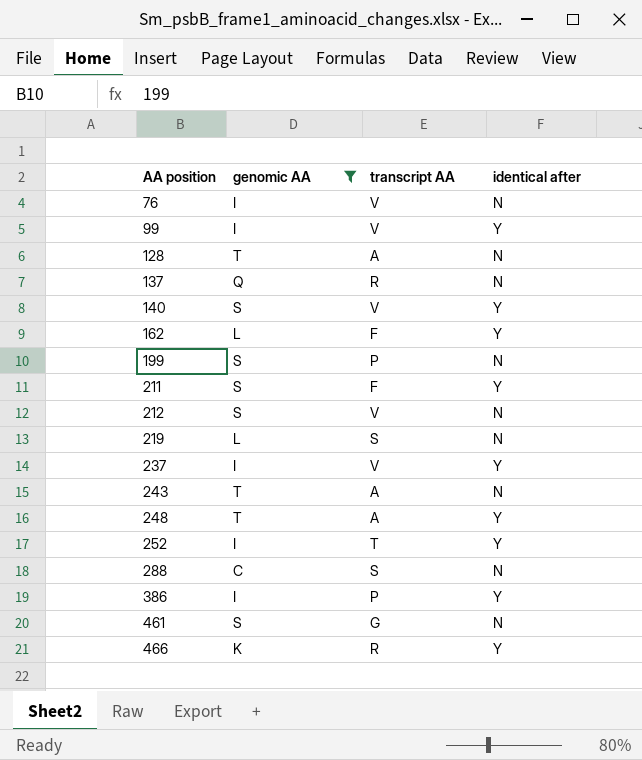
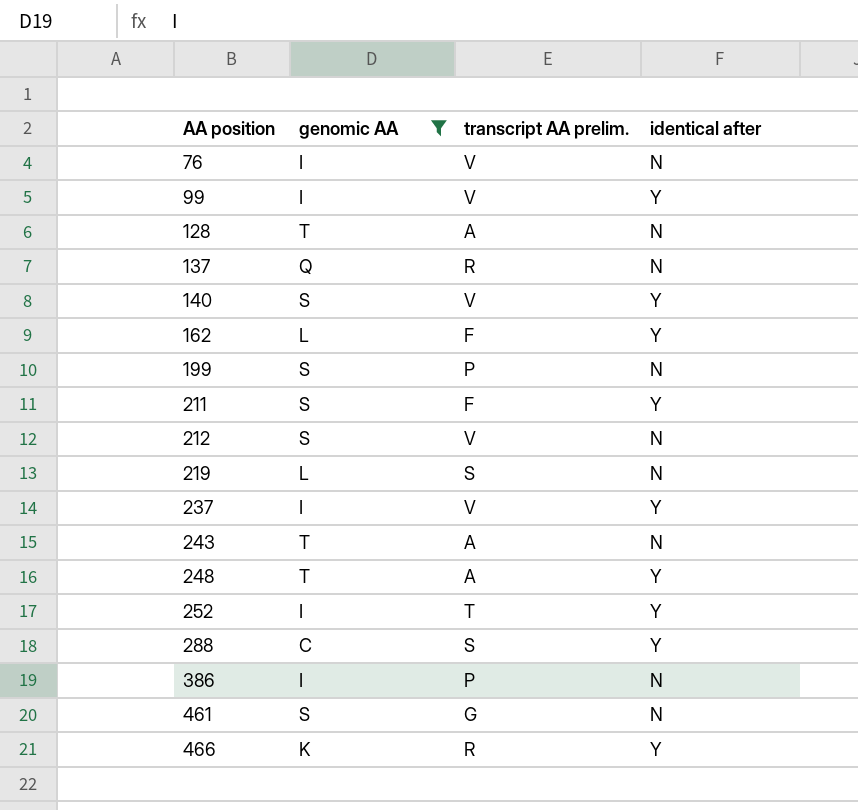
column name: transcript AA -> transcript AA prelim.
288 | identical after: N -> Y
386 | identical after: Y -> N

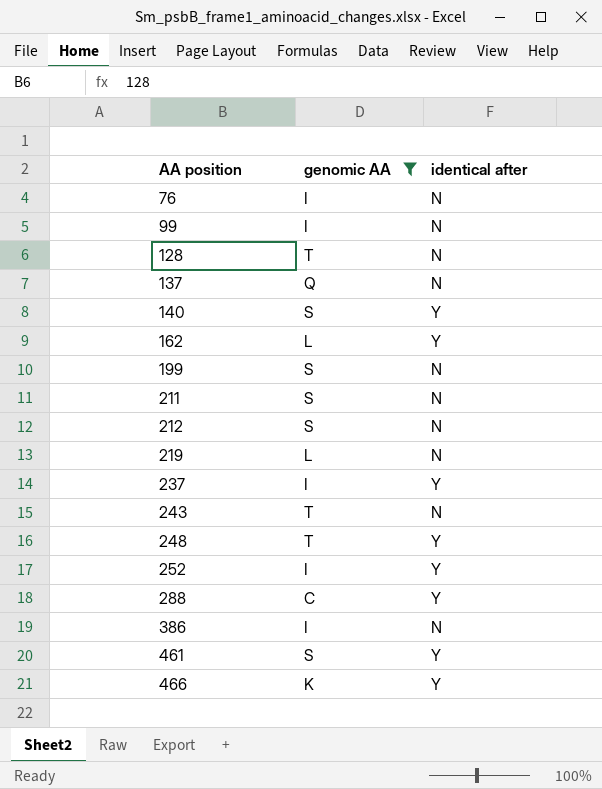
column transcript AA prelim. | position: 3 -> none
99 | identical after: Y -> N
211 | identical after: Y -> N
461 | identical after: N -> Y

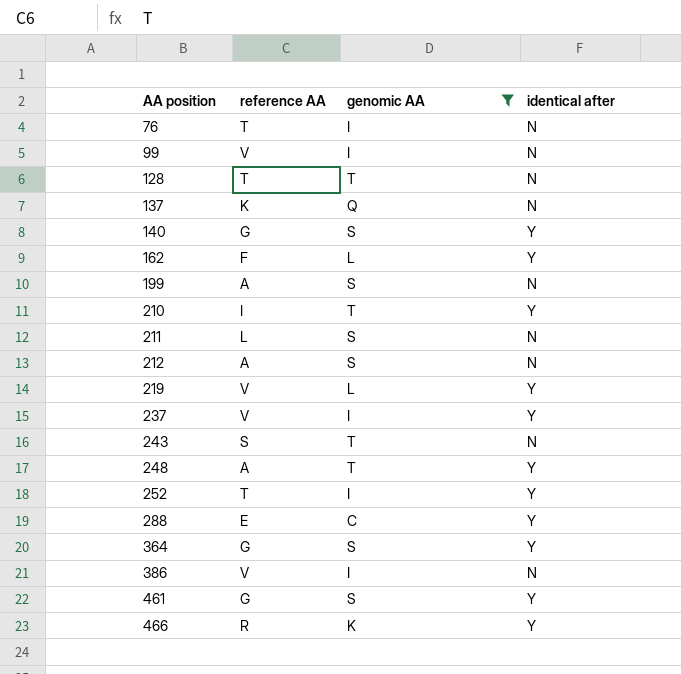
column reference AA | position: none -> 2
row 210: none -> I | T | Y
219 | identical after: N -> Y
row 364: none -> G | S | Y

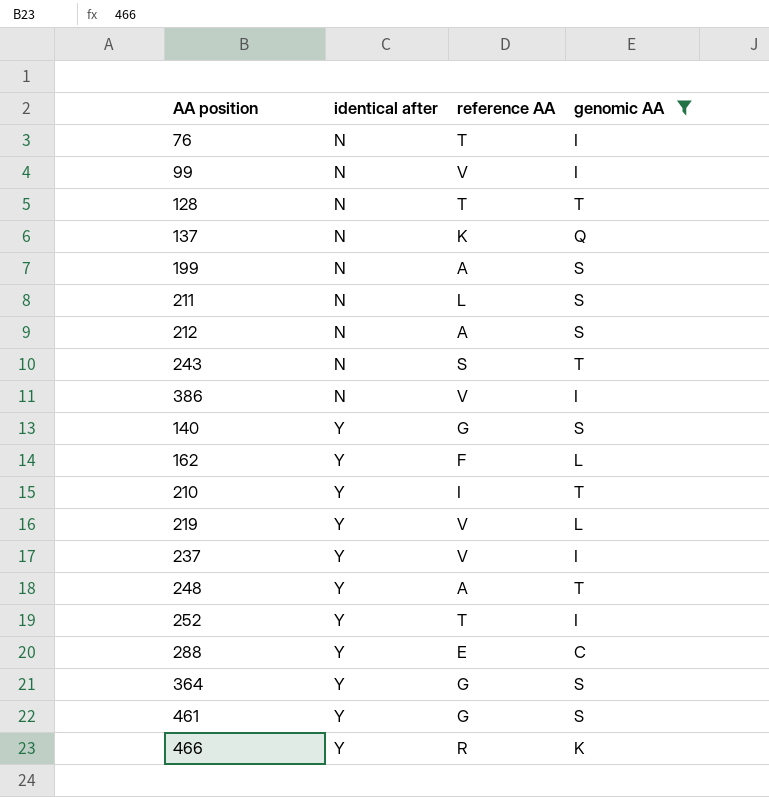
row order: AA position ascending -> identical after ascending
column identical after | position: 4 -> 2

